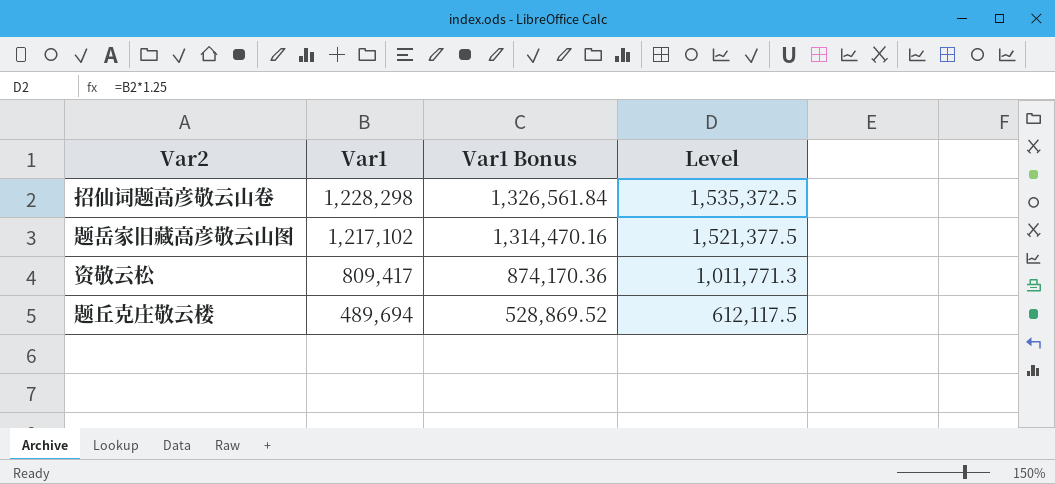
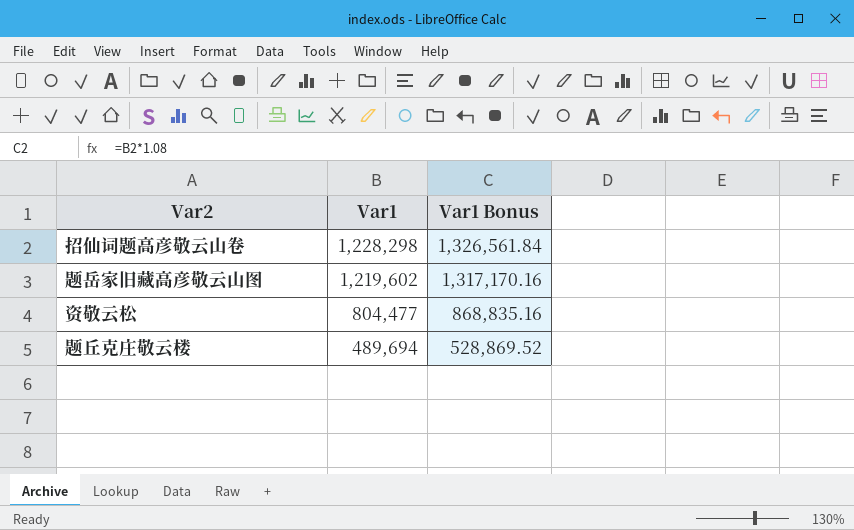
column Level | formula: [Var1] * 1.25 -> none
题岳家旧藏高彦敬云山图 | Var1: 1,217,102 -> 1,219,602
题岳家旧藏高彦敬云山图 | Var1 Bonus: 1,314,470.16 -> 1,317,170.16
资敬云松 | Var1: 809,417 -> 804,477
资敬云松 | Var1 Bonus: 874,170.36 -> 868,835.16

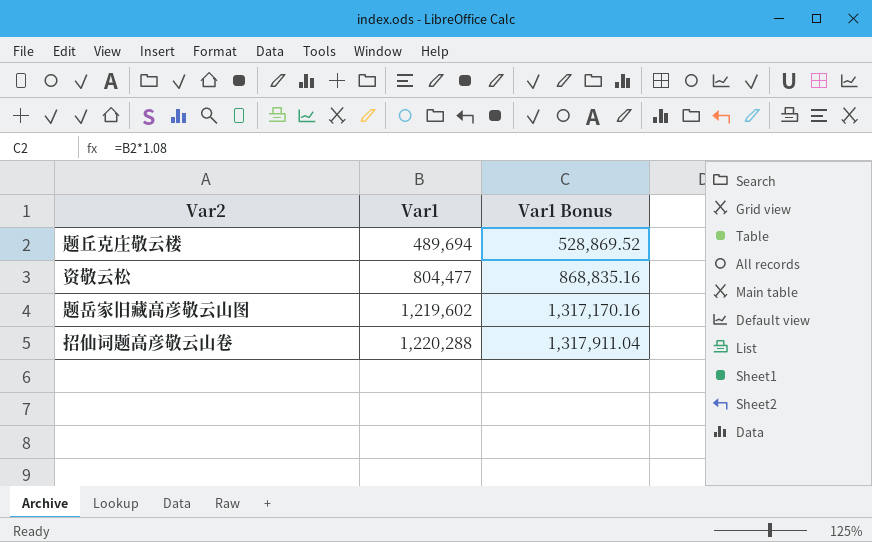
row order: Var1 descending -> Var1 ascending
招仙词题高彦敬云山卷 | Var1: 1,228,298 -> 1,220,288
招仙词题高彦敬云山卷 | Var1 Bonus: 1,326,561.84 -> 1,317,911.04

